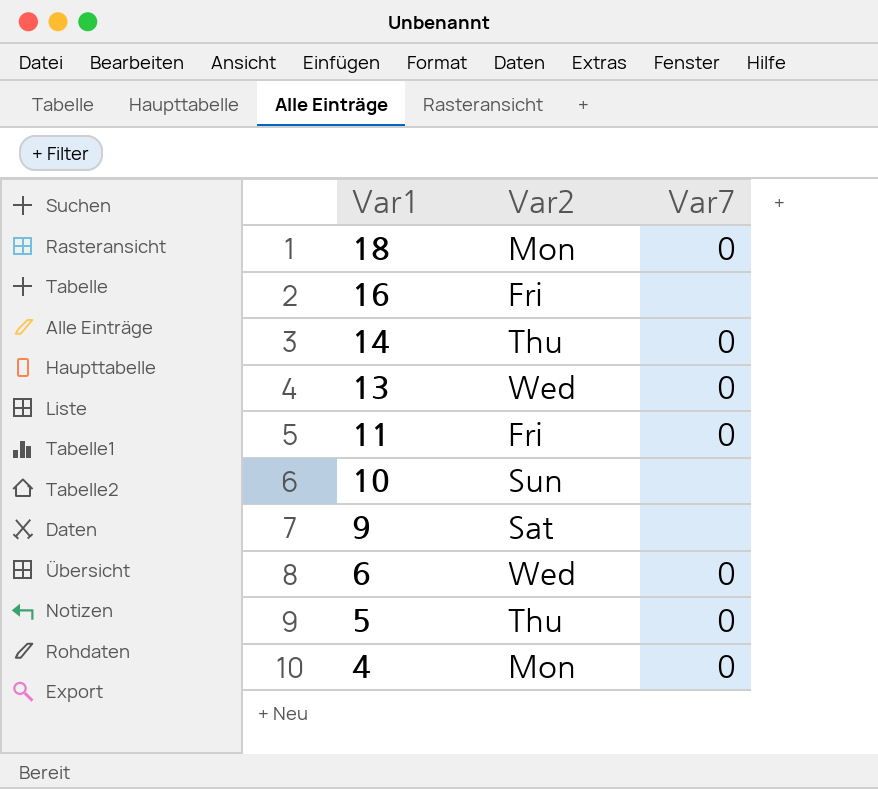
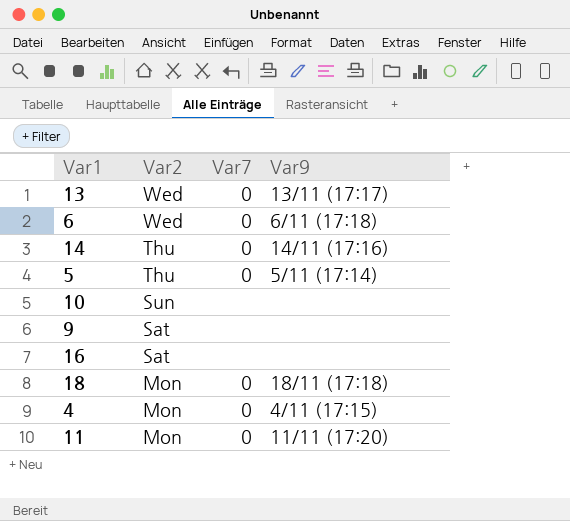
row order: Var1 descending -> Var2 descending
column Var9 | position: none -> 4
16 | Var2: Fri -> Sat
11 | Var2: Fri -> Mon

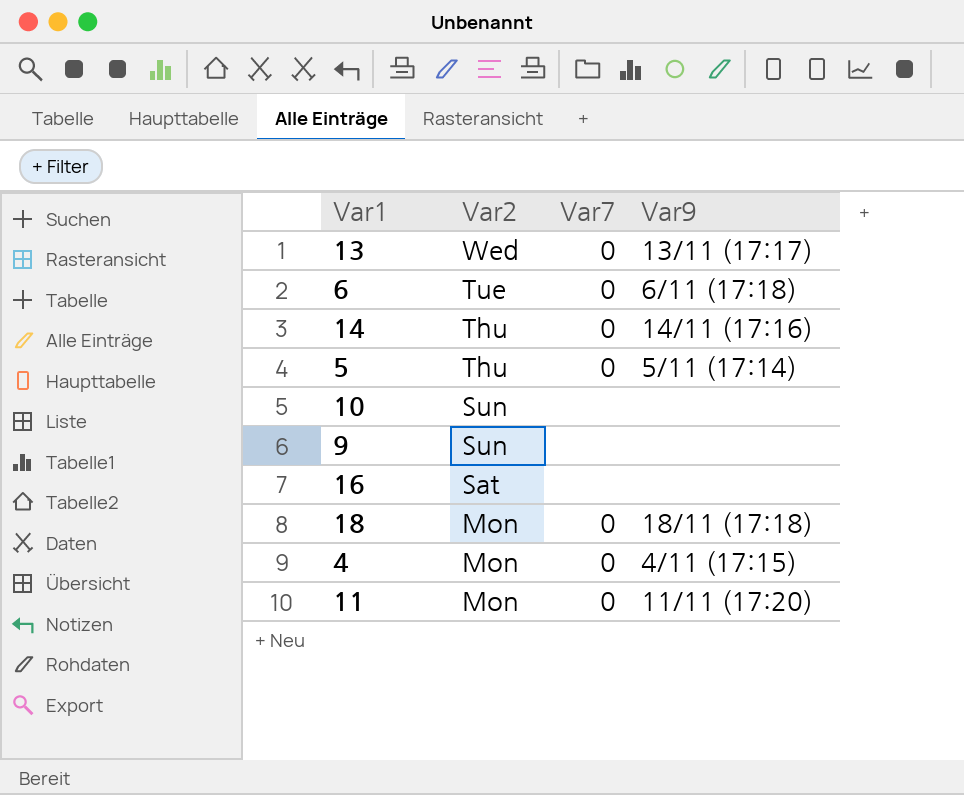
6 | Var2: Wed -> Tue
9 | Var2: Sat -> Sun

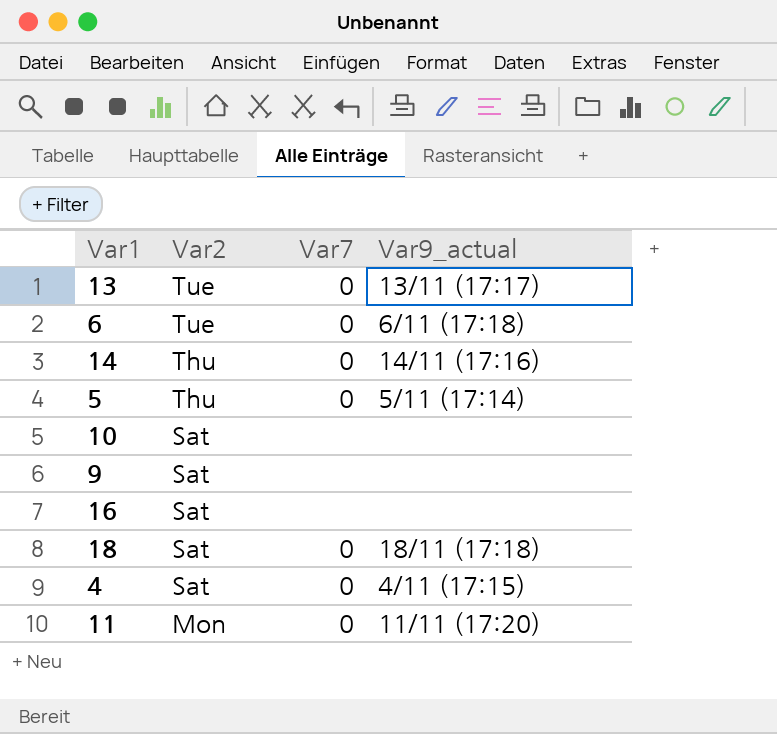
column name: Var9 -> Var9_actual
13 | Var2: Wed -> Tue
10 | Var2: Sun -> Sat
9 | Var2: Sun -> Sat
18 | Var2: Mon -> Sat
4 | Var2: Mon -> Sat

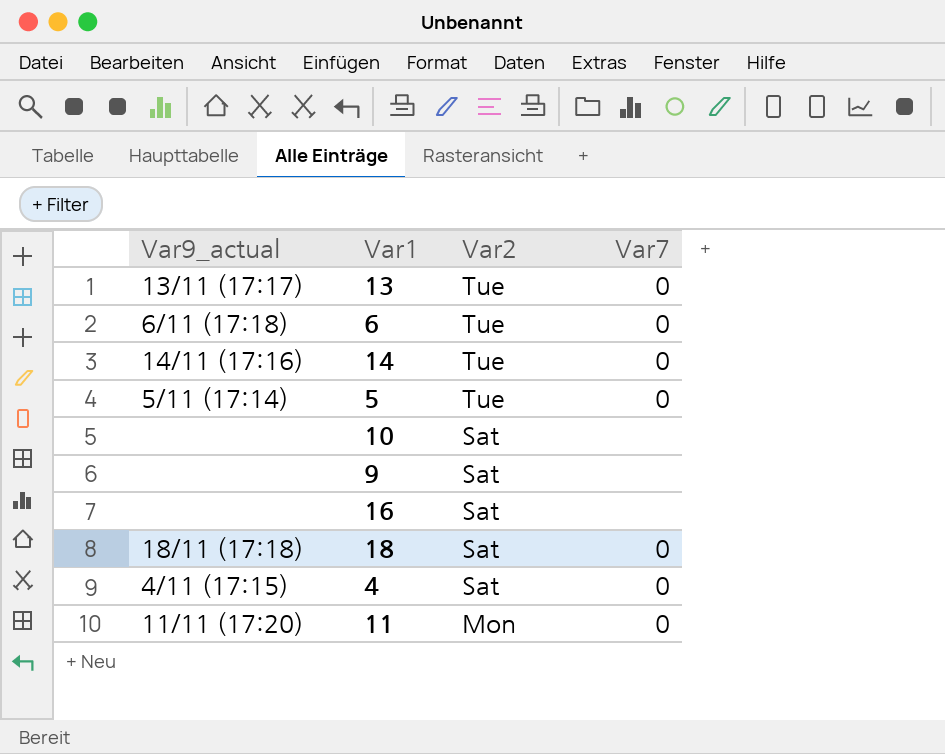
column Var9_actual | position: 4 -> 1
14 | Var2: Thu -> Tue
5 | Var2: Thu -> Tue

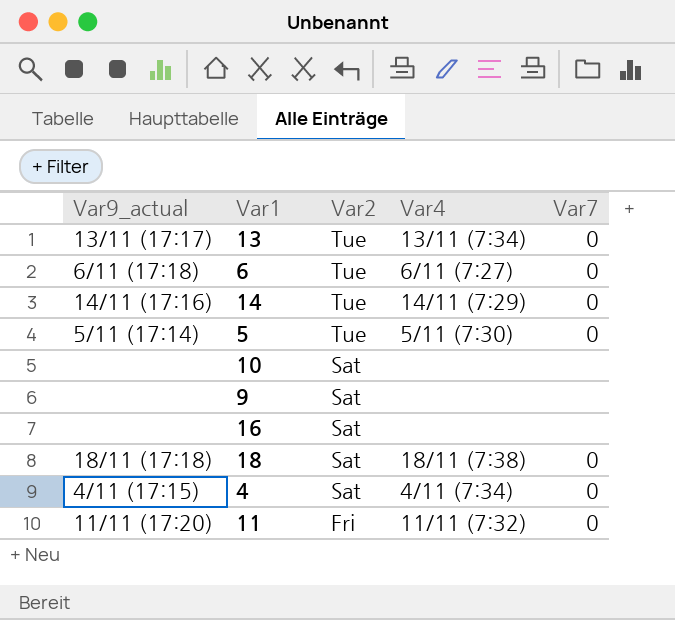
column Var4 | position: none -> 4
11 | Var2: Mon -> Fri

